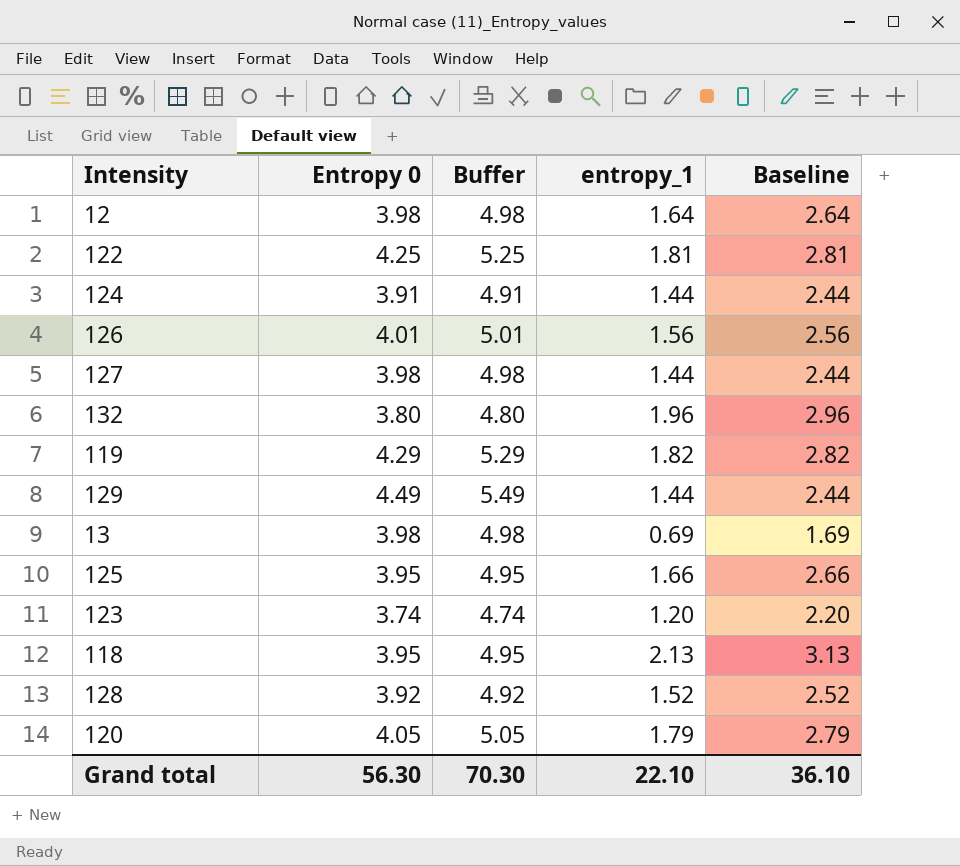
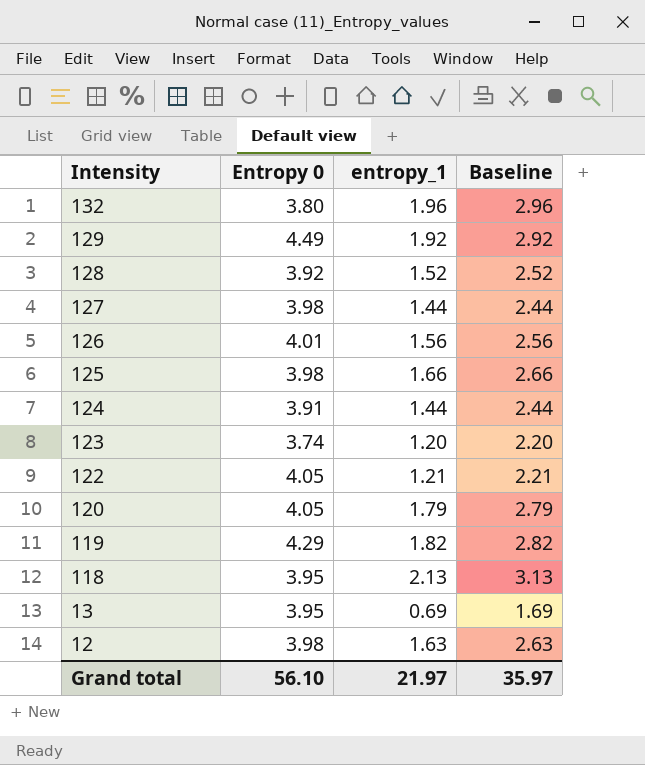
row order: none -> Intensity descending
column Buffer | formula: [Entropy 0] + 1 -> none
129 | entropy_1: 1.44 -> 1.92
129 | Baseline: 2.44 -> 2.92
125 | Entropy 0: 3.95 -> 3.98
122 | Entropy 0: 4.25 -> 4.05
122 | entropy_1: 1.81 -> 1.21
122 | Baseline: 2.81 -> 2.21
13 | Entropy 0: 3.98 -> 3.95
12 | entropy_1: 1.64 -> 1.63
12 | Baseline: 2.64 -> 2.63
Grand total | Entropy 0: 56.30 -> 56.10
Grand total | entropy_1: 22.10 -> 21.97
Grand total | Baseline: 36.10 -> 35.97

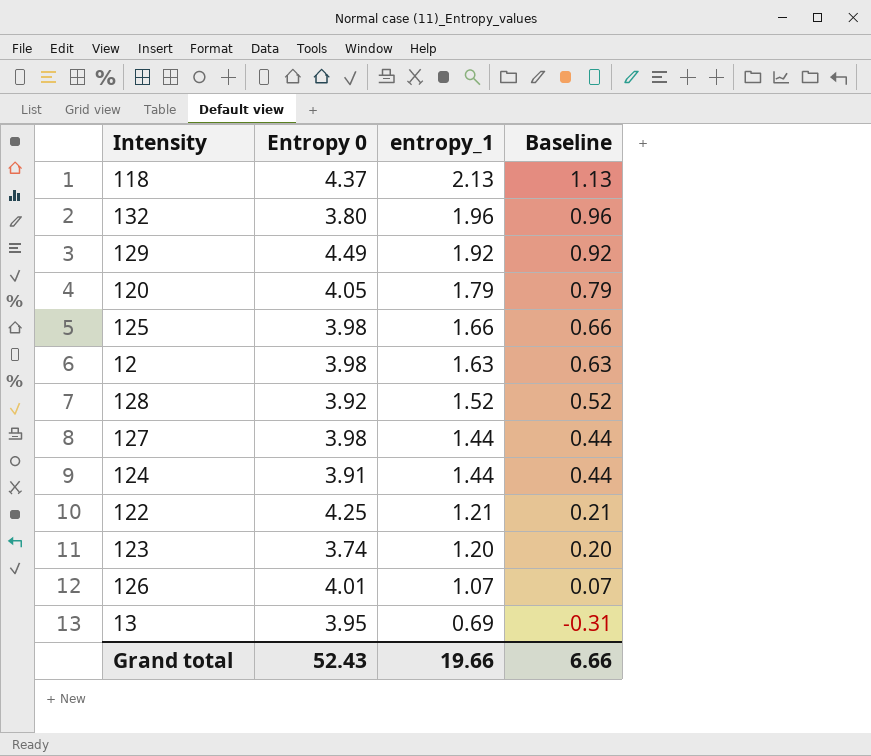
row order: Intensity descending -> entropy_1 descending
column Baseline | formula: [entropy_1] + 1 -> [entropy_1] - 1
row 119: 4.29 | 1.82 | 2.82 -> none
118 | Entropy 0: 3.95 -> 4.37
122 | Entropy 0: 4.05 -> 4.25
126 | entropy_1: 1.56 -> 1.07
Grand total | Entropy 0: 56.10 -> 52.43
Grand total | entropy_1: 21.97 -> 19.66
Grand total | Baseline: 35.97 -> 6.66

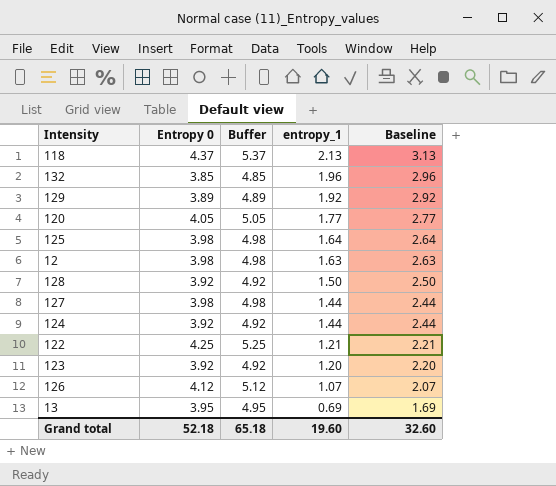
column Buffer | formula: none -> [Entropy 0] + 1
column Baseline | formula: [entropy_1] - 1 -> [entropy_1] + 1
132 | Entropy 0: 3.80 -> 3.85
129 | Entropy 0: 4.49 -> 3.89
120 | entropy_1: 1.79 -> 1.77
125 | entropy_1: 1.66 -> 1.64
128 | entropy_1: 1.52 -> 1.50
124 | Entropy 0: 3.91 -> 3.92
123 | Entropy 0: 3.74 -> 3.92
126 | Entropy 0: 4.01 -> 4.12
Grand total | Entropy 0: 52.43 -> 52.18
Grand total | entropy_1: 19.66 -> 19.60
Grand total | Baseline: 6.66 -> 32.60

